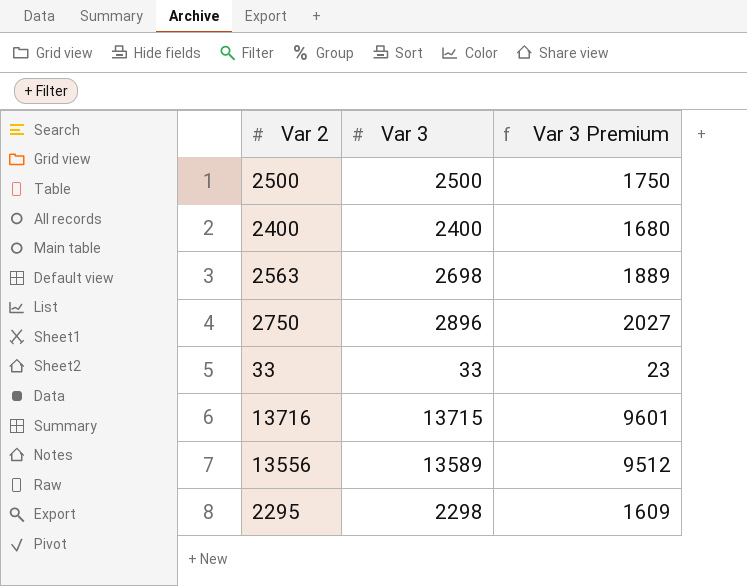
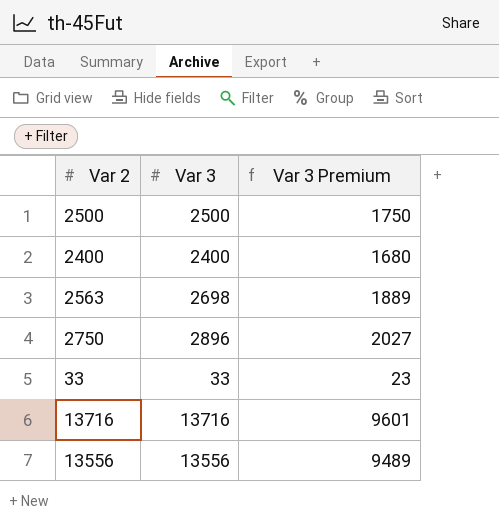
row 2295: 2298 | 1609 -> none
13716 | Var 3: 13715 -> 13716
13556 | Var 3: 13589 -> 13556
13556 | Var 3 Premium: 9512 -> 9489

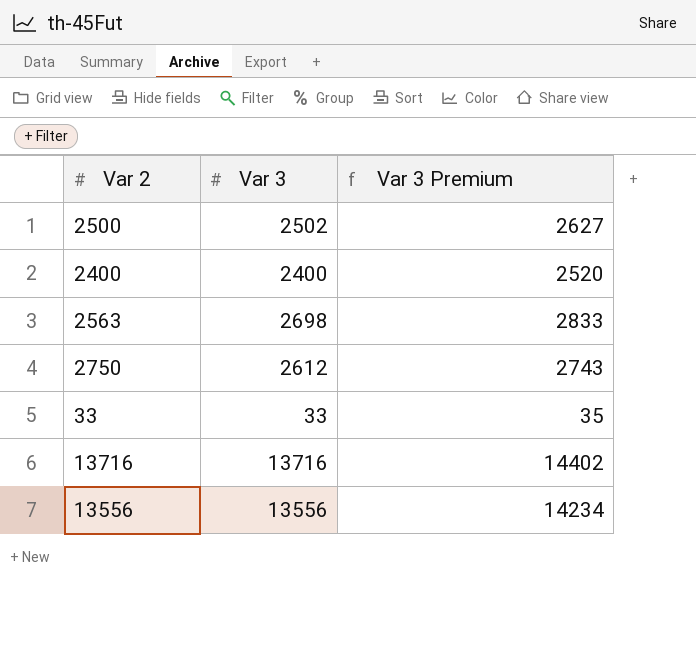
column Var 3 Premium | formula: [Var 3] * 0.7 -> [Var 3] * 1.05
2500 | Var 3: 2500 -> 2502
2750 | Var 3: 2896 -> 2612

